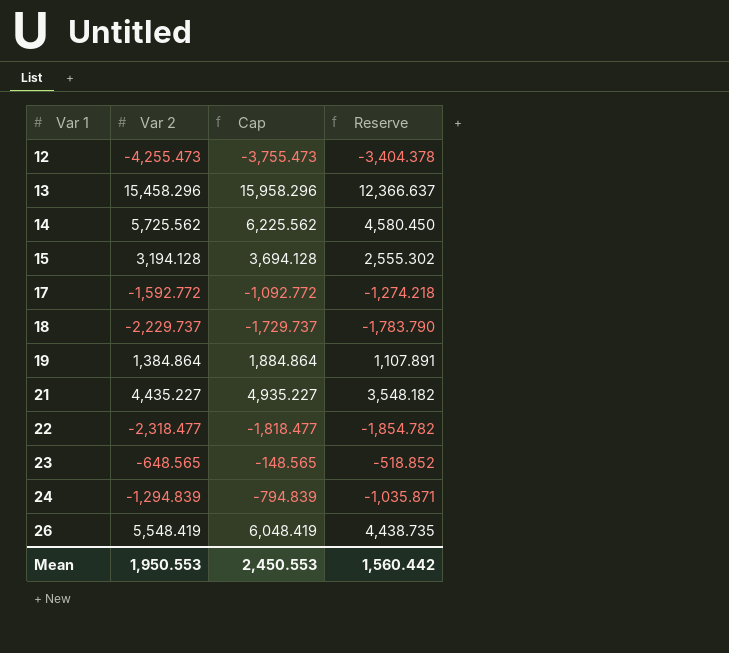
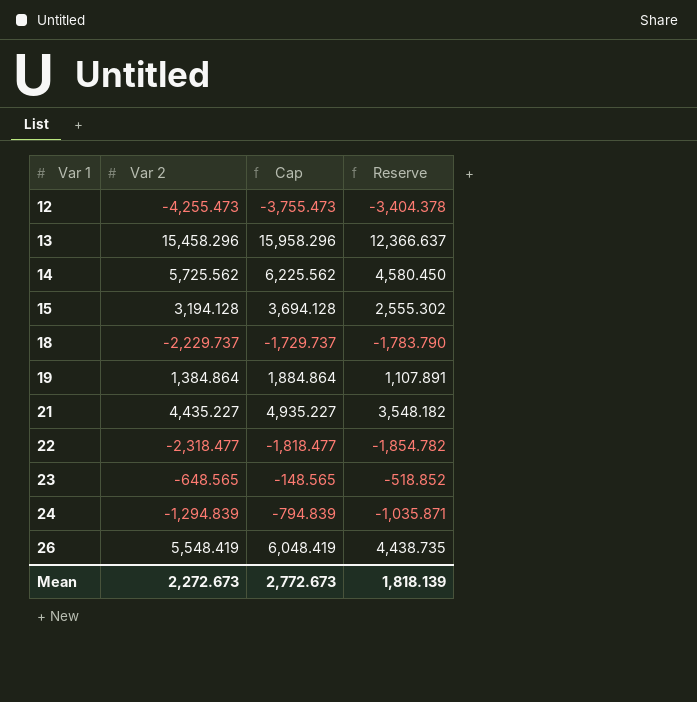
row 17: -1,592.772 | -1,092.772 | -1,274.218 -> none
Mean | Var 2: 1,950.553 -> 2,272.673
Mean | Cap: 2,450.553 -> 2,772.673
Mean | Reserve: 1,560.442 -> 1,818.139

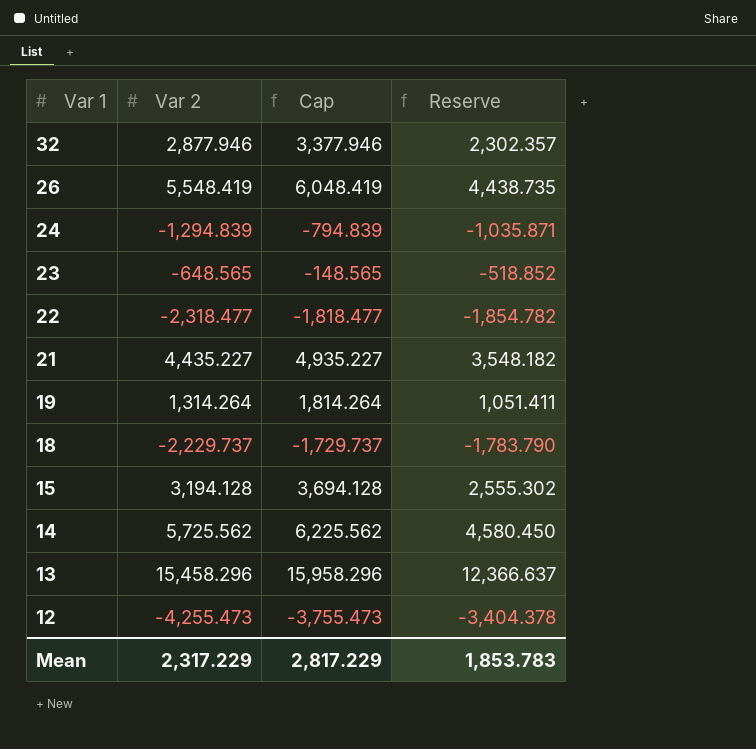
row order: Var 1 ascending -> Var 1 descending
row 32: none -> 2,877.946 | 3,377.946 | 2,302.357
19 | Var 2: 1,384.864 -> 1,314.264
19 | Cap: 1,884.864 -> 1,814.264
19 | Reserve: 1,107.891 -> 1,051.411
Mean | Var 2: 2,272.673 -> 2,317.229
Mean | Cap: 2,772.673 -> 2,817.229
Mean | Reserve: 1,818.139 -> 1,853.783

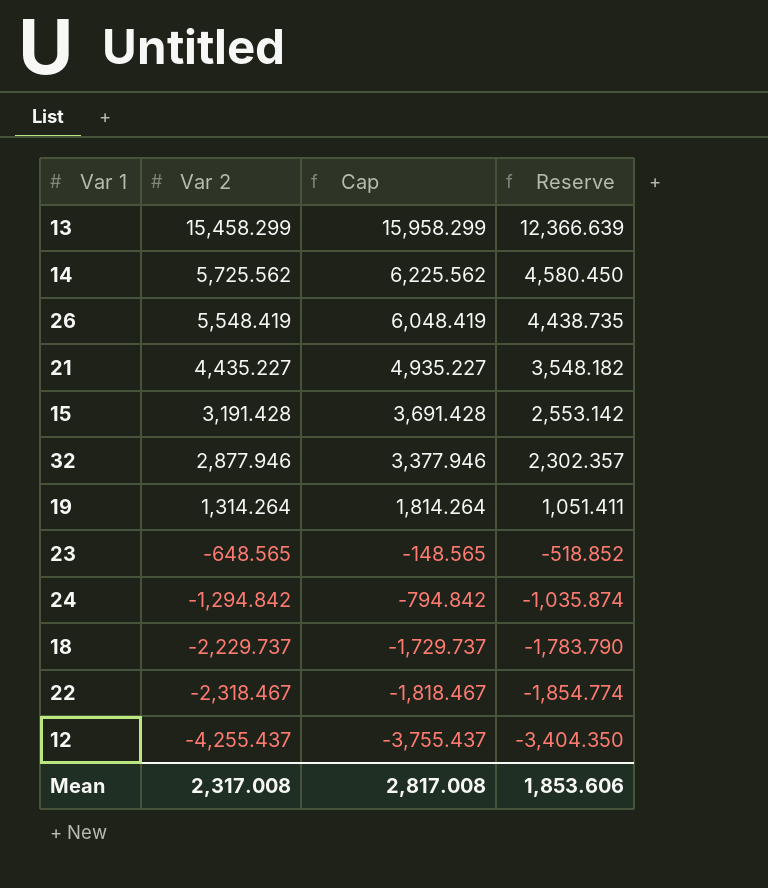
row order: Var 1 descending -> Var 2 descending
13 | Var 2: 15,458.296 -> 15,458.299
13 | Cap: 15,958.296 -> 15,958.299
13 | Reserve: 12,366.637 -> 12,366.639
15 | Var 2: 3,194.128 -> 3,191.428
15 | Cap: 3,694.128 -> 3,691.428
15 | Reserve: 2,555.302 -> 2,553.142
24 | Var 2: -1,294.839 -> -1,294.842
24 | Cap: -794.839 -> -794.842
24 | Reserve: -1,035.871 -> -1,035.874
22 | Var 2: -2,318.477 -> -2,318.467
22 | Cap: -1,818.477 -> -1,818.467
22 | Reserve: -1,854.782 -> -1,854.774
12 | Var 2: -4,255.473 -> -4,255.437
12 | Cap: -3,755.473 -> -3,755.437
12 | Reserve: -3,404.378 -> -3,404.350
Mean | Var 2: 2,317.229 -> 2,317.008
Mean | Cap: 2,817.229 -> 2,817.008
Mean | Reserve: 1,853.783 -> 1,853.606

